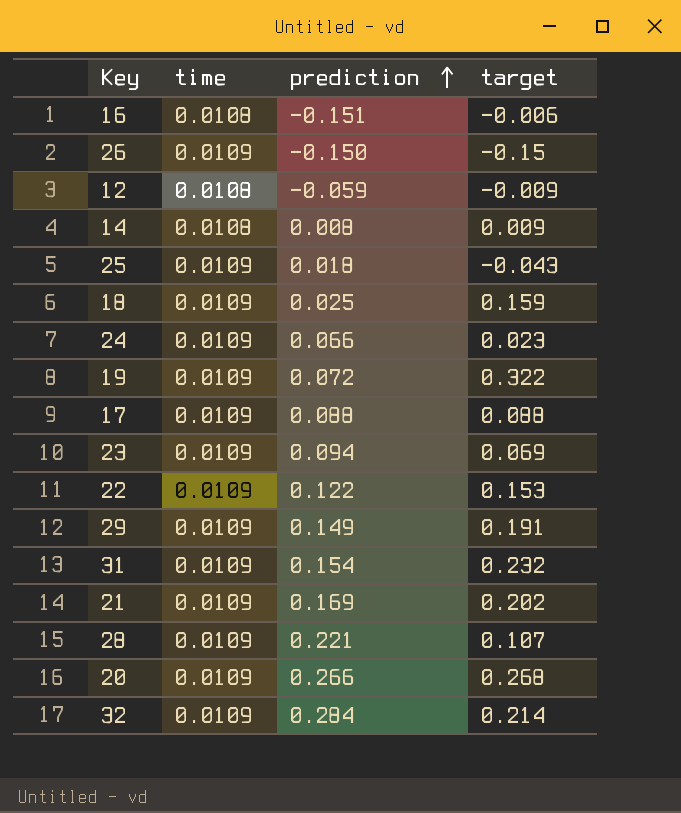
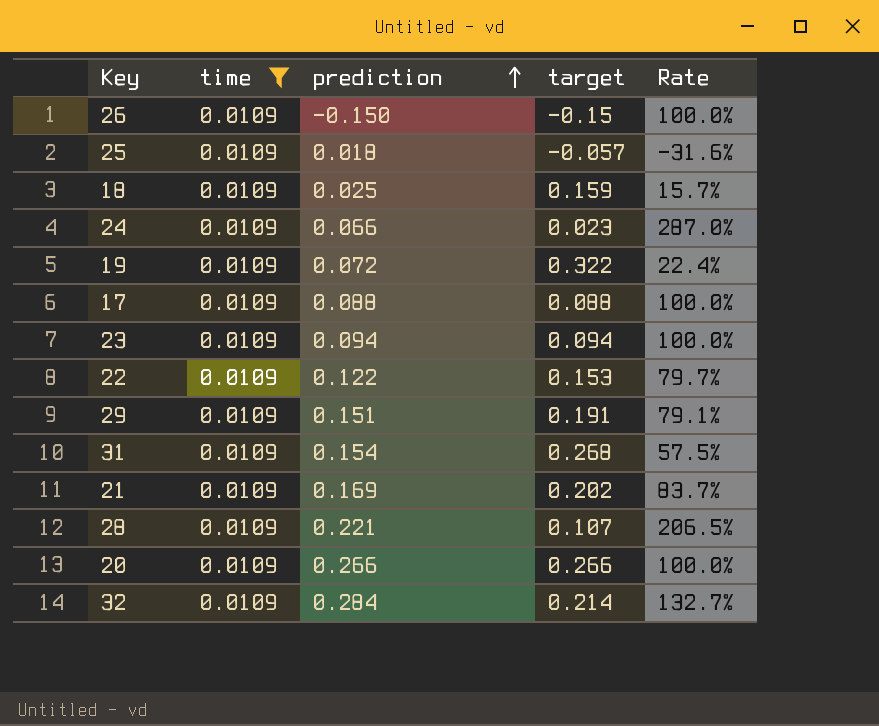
filter: none -> time = 0.0109
column Rate | formula: none -> [prediction] / [target]
25 | target: -0.043 -> -0.057
23 | target: 0.069 -> 0.094
29 | prediction: 0.149 -> 0.151
31 | target: 0.232 -> 0.268
20 | target: 0.268 -> 0.266

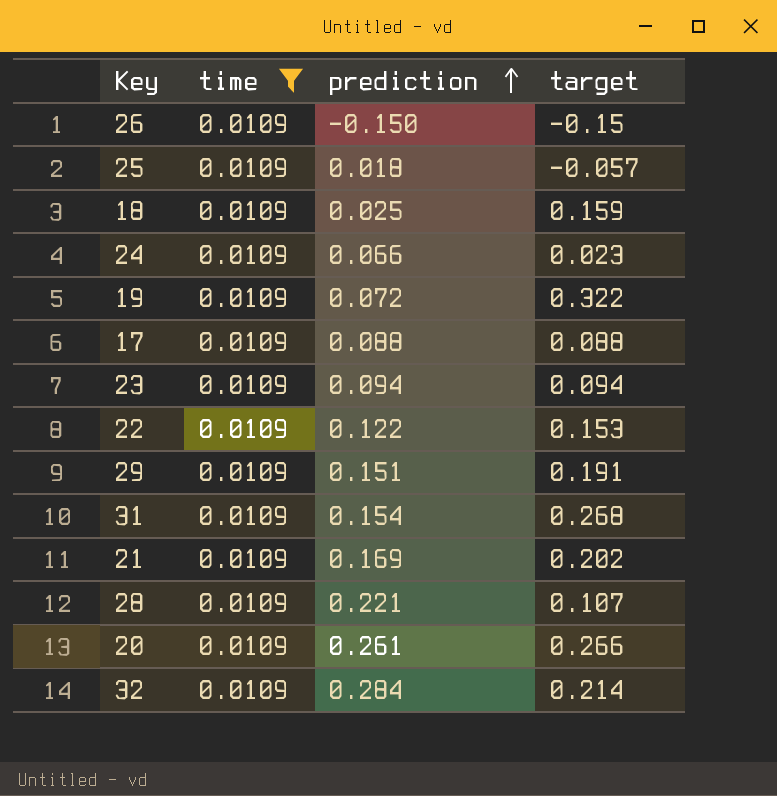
column Rate | formula: [prediction] / [target] -> none
20 | prediction: 0.266 -> 0.261

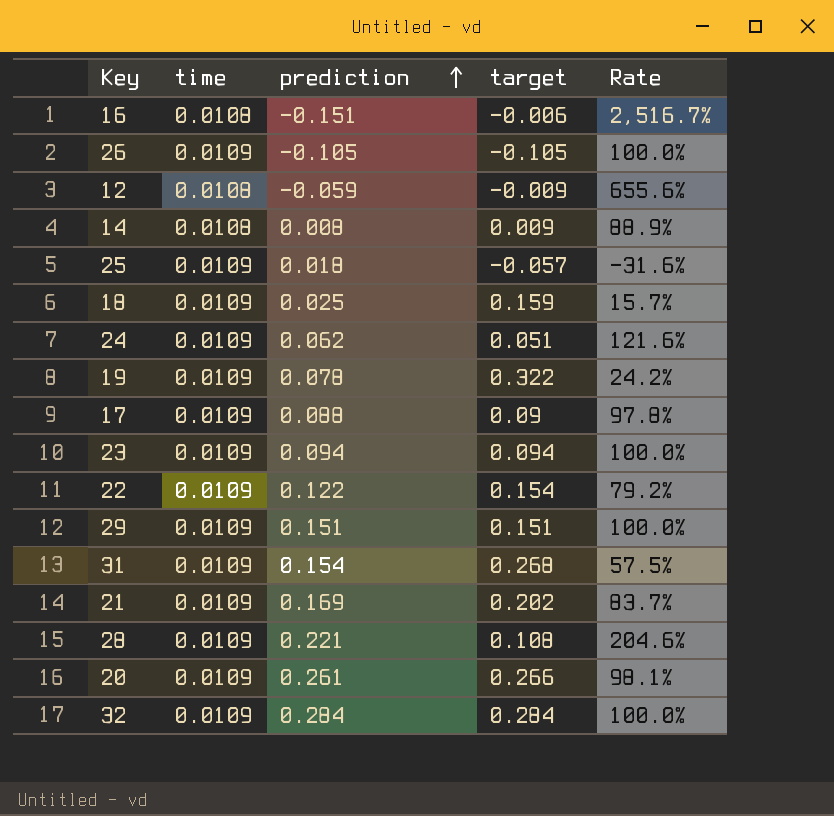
filter: time = 0.0109 -> none
column Rate | formula: none -> [prediction] / [target]
26 | prediction: -0.150 -> -0.105
26 | target: -0.15 -> -0.105
24 | prediction: 0.066 -> 0.062
24 | target: 0.023 -> 0.051
19 | prediction: 0.072 -> 0.078
17 | target: 0.088 -> 0.09
22 | target: 0.153 -> 0.154
29 | target: 0.191 -> 0.151
28 | target: 0.107 -> 0.108
32 | target: 0.214 -> 0.284

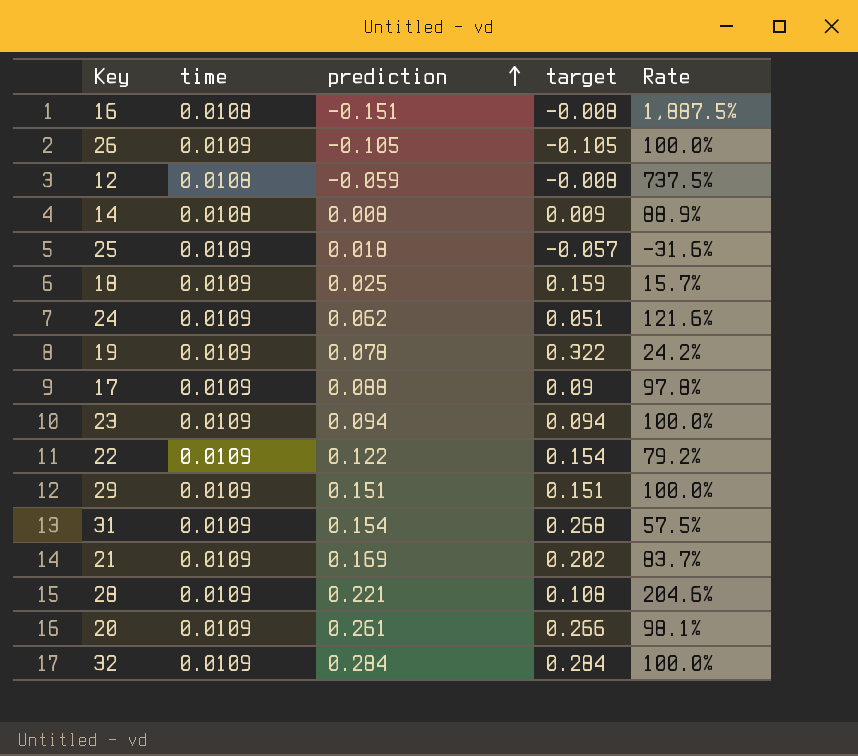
16 | target: -0.006 -> -0.008
16 | Rate: 2,516.7% -> 1,887.5%
12 | target: -0.009 -> -0.008
12 | Rate: 655.6% -> 737.5%

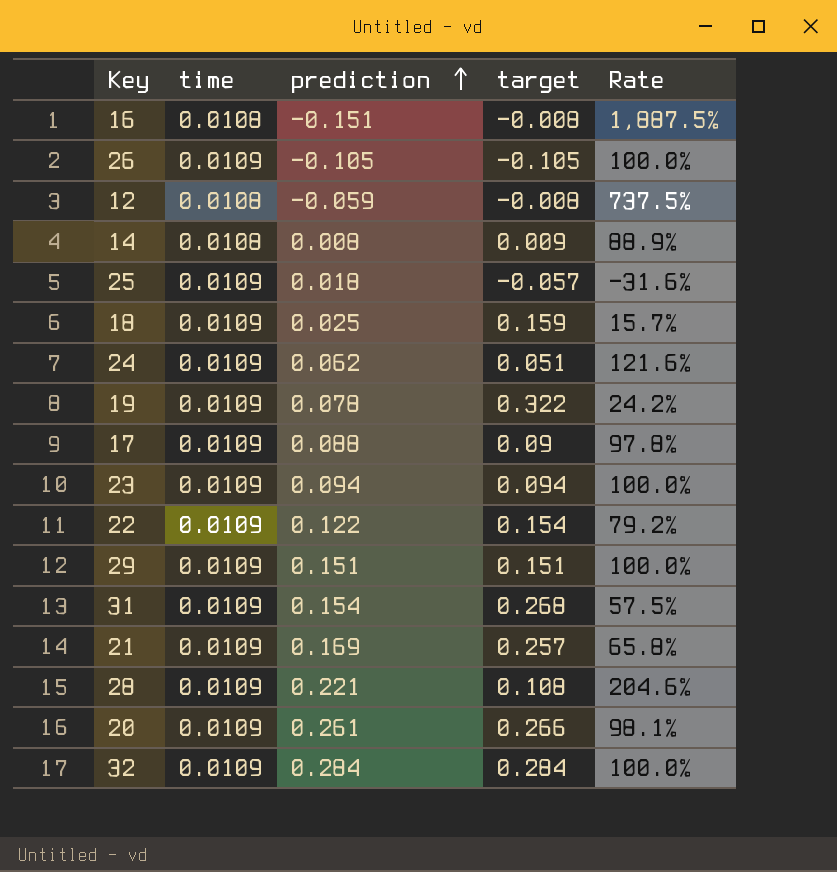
21 | target: 0.202 -> 0.257
21 | Rate: 83.7% -> 65.8%

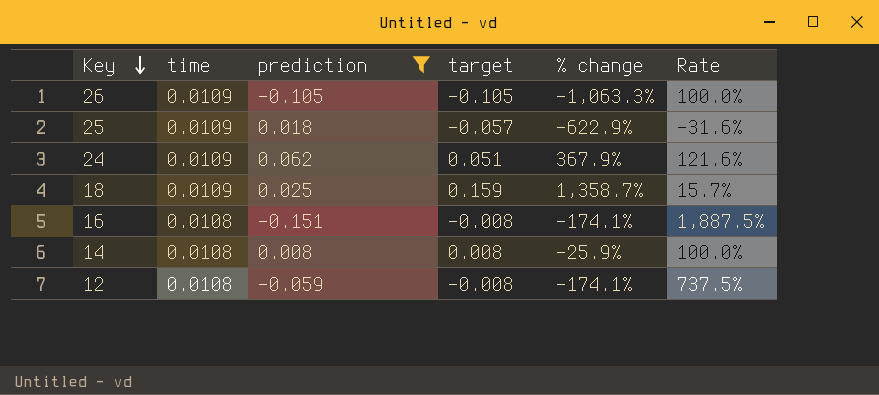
filter: none -> prediction <= 0.062
row order: prediction ascending -> Key descending
column % change | formula: none -> ([target] - [time]) / [time]
14 | target: 0.009 -> 0.008
14 | Rate: 88.9% -> 100.0%

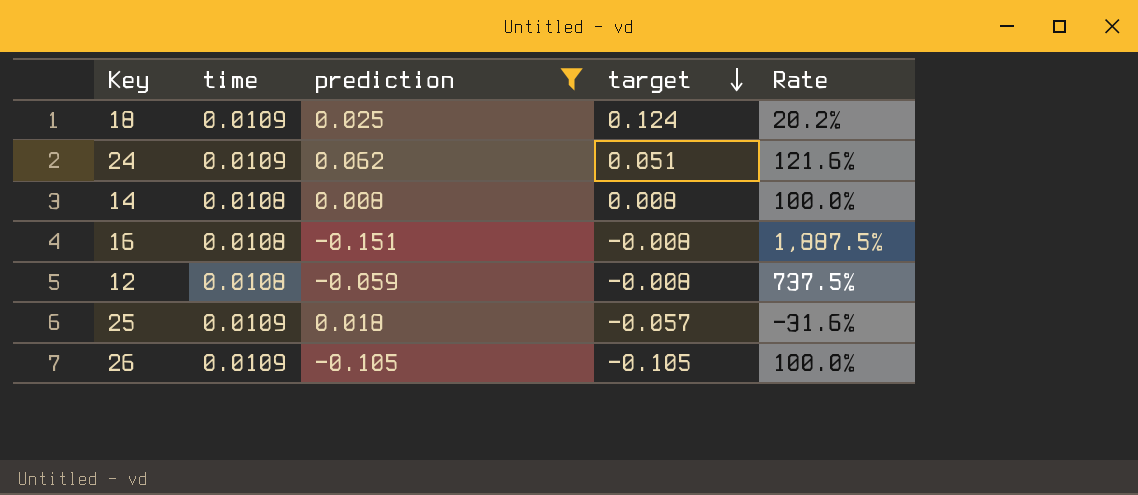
row order: Key descending -> target descending
column % change | formula: ([target] - [time]) / [time] -> none
18 | target: 0.159 -> 0.124
18 | Rate: 15.7% -> 20.2%

